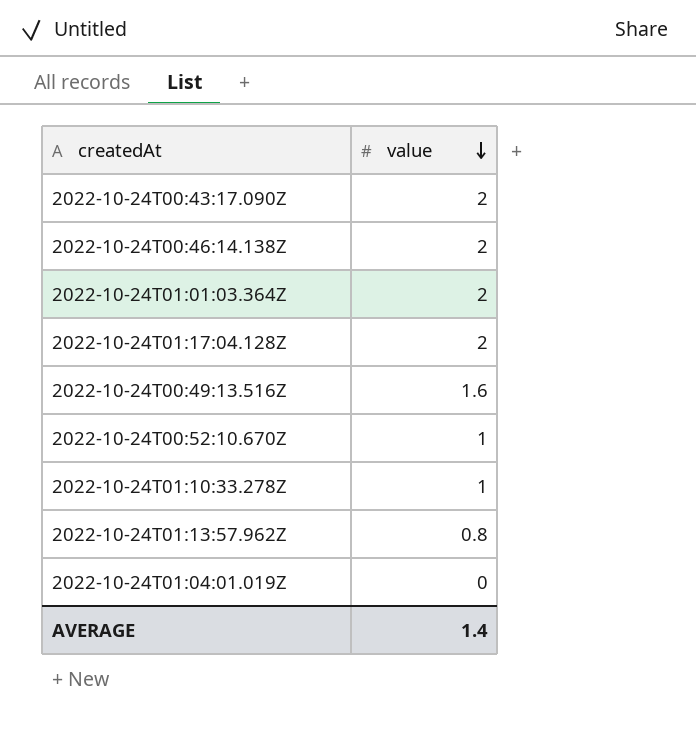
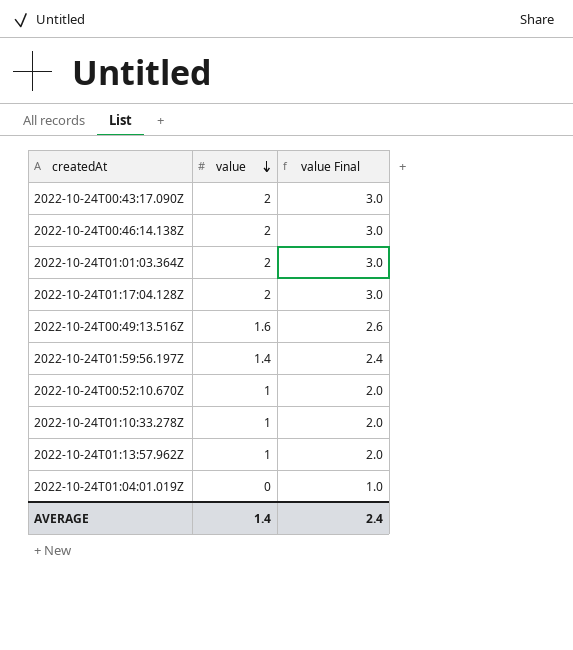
column value Final | formula: none -> [value] + 1
row 2022-10-24T01:59:56.197Z: none -> 1.4 | 2.4
2022-10-24T01:13:57.962Z | value: 0.8 -> 1

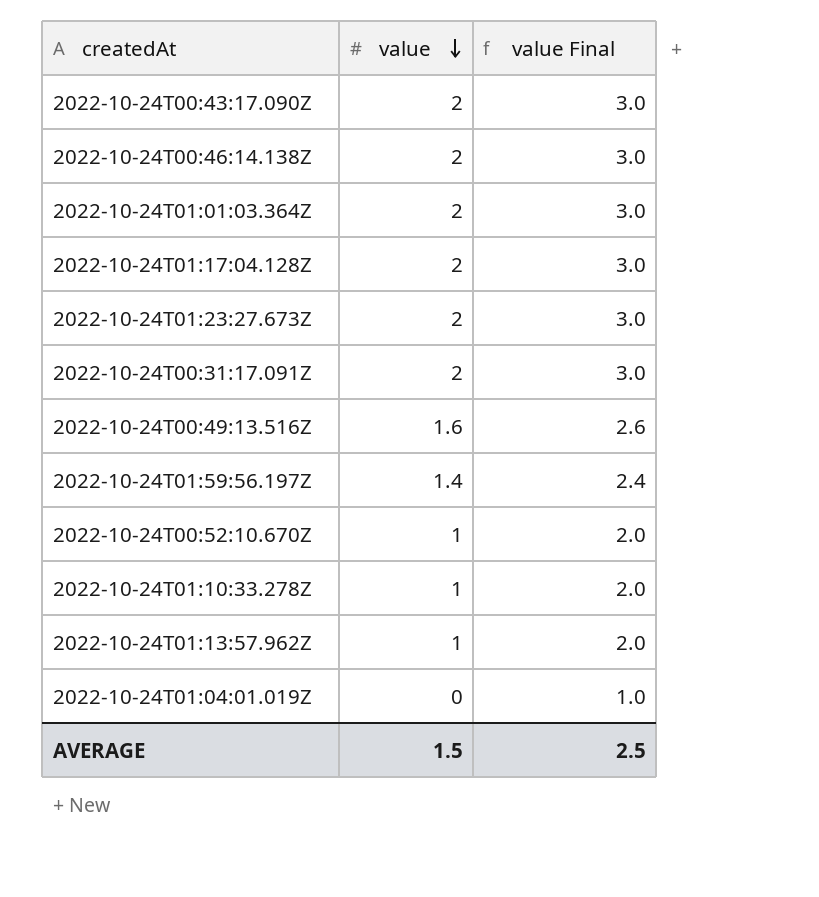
row 2022-10-24T01:23:27.673Z: none -> 2 | 3.0
row 2022-10-24T00:31:17.091Z: none -> 2 | 3.0
AVERAGE | value: 1.4 -> 1.5
AVERAGE | value Final: 2.4 -> 2.5

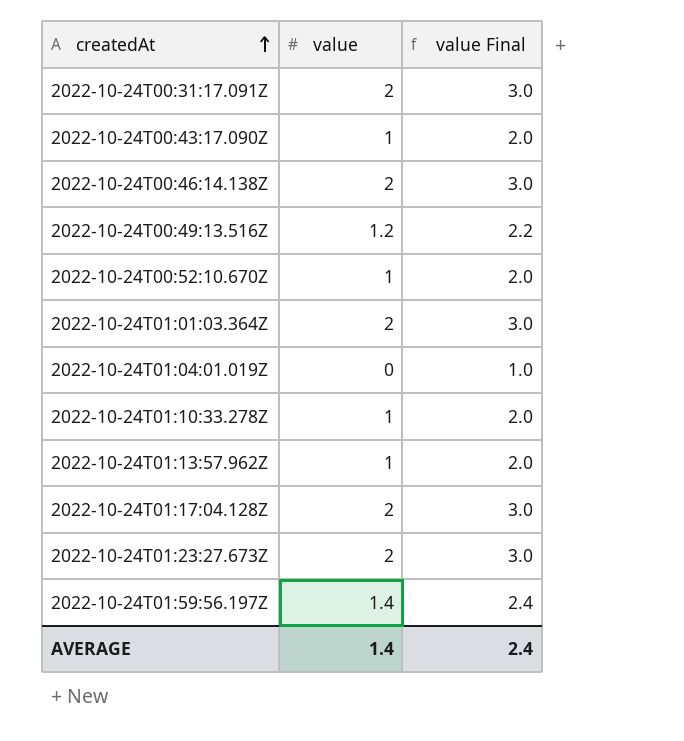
row order: value descending -> createdAt ascending
2022-10-24T00:43:17.090Z | value: 2 -> 1
2022-10-24T00:43:17.090Z | value Final: 3.0 -> 2.0
2022-10-24T00:49:13.516Z | value: 1.6 -> 1.2
2022-10-24T00:49:13.516Z | value Final: 2.6 -> 2.2
AVERAGE | value: 1.5 -> 1.4
AVERAGE | value Final: 2.5 -> 2.4

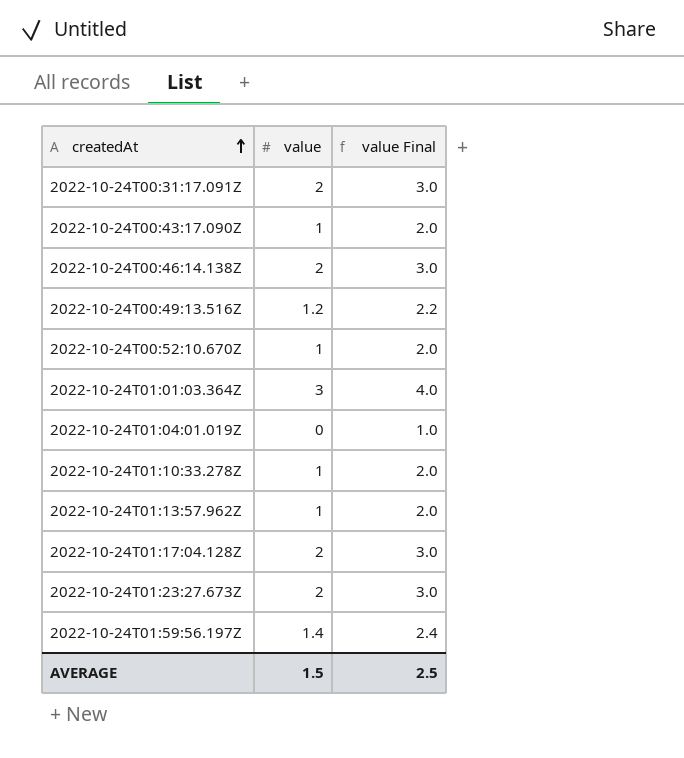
2022-10-24T01:01:03.364Z | value: 2 -> 3
2022-10-24T01:01:03.364Z | value Final: 3.0 -> 4.0
AVERAGE | value: 1.4 -> 1.5
AVERAGE | value Final: 2.4 -> 2.5

